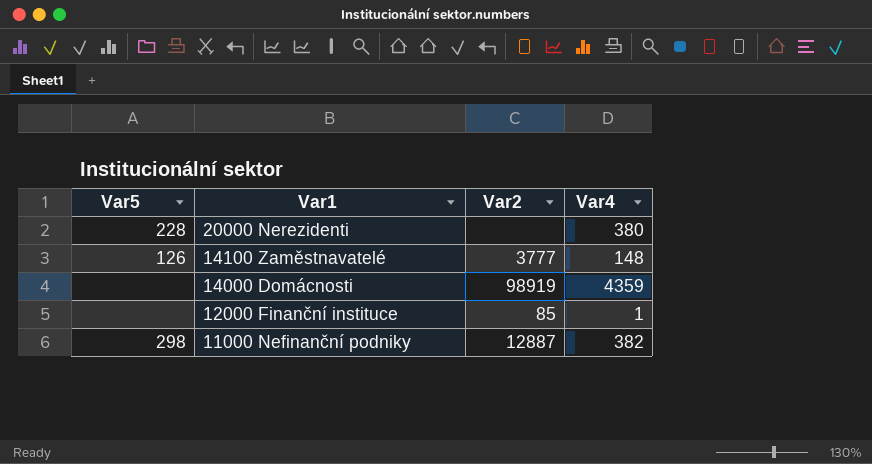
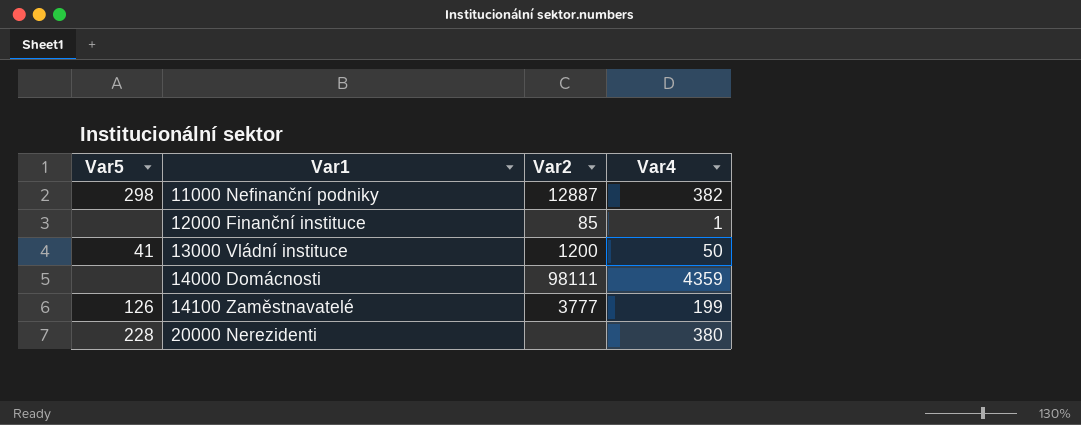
row order: Var1 descending -> Var1 ascending
row 13000 Vládní instituce: none -> 41 | 1200 | 50
14000 Domácnosti | Var2: 98919 -> 98111
14100 Zaměstnavatelé | Var4: 148 -> 199

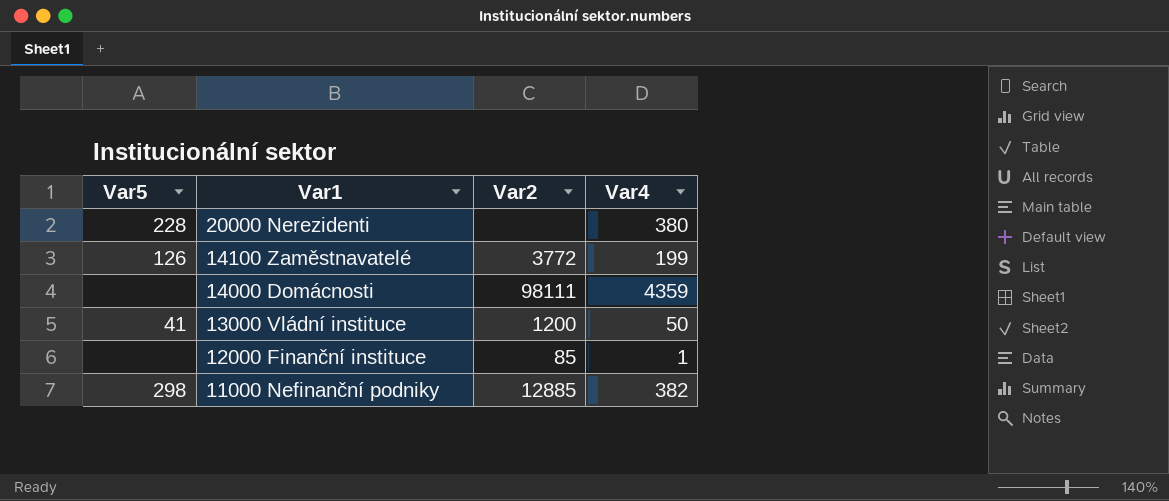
row order: Var1 ascending -> Var1 descending
14100 Zaměstnavatelé | Var2: 3777 -> 3772
11000 Nefinanční podniky | Var2: 12887 -> 12885

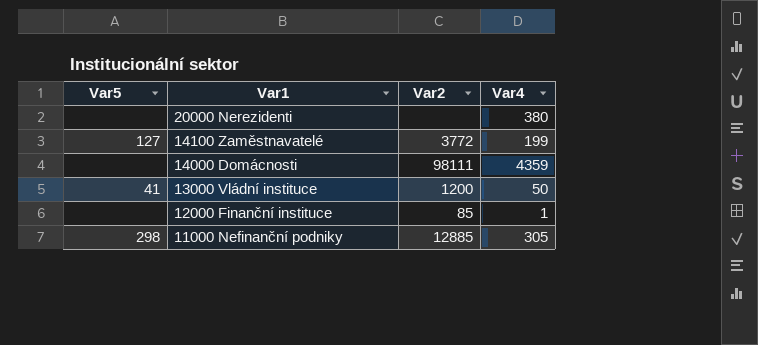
20000 Nerezidenti | Var5: 228 -> none
14100 Zaměstnavatelé | Var5: 126 -> 127
11000 Nefinanční podniky | Var4: 382 -> 305

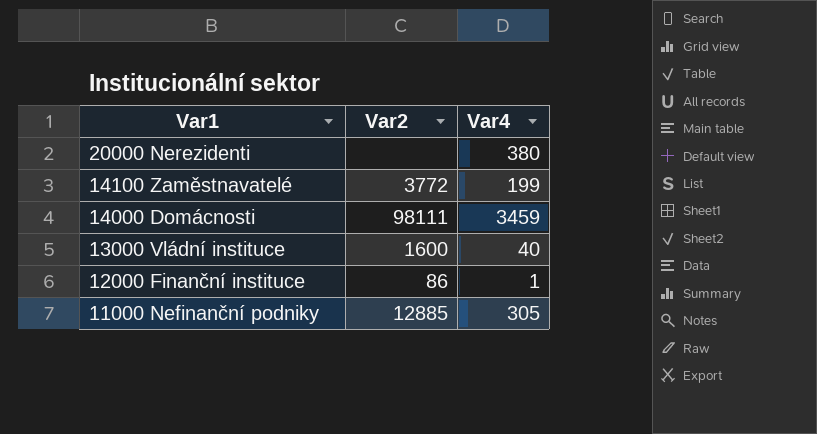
column Var5 | position: 1 -> none
14000 Domácnosti | Var4: 4359 -> 3459
13000 Vládní instituce | Var2: 1200 -> 1600
13000 Vládní instituce | Var4: 50 -> 40
12000 Finanční instituce | Var2: 85 -> 86

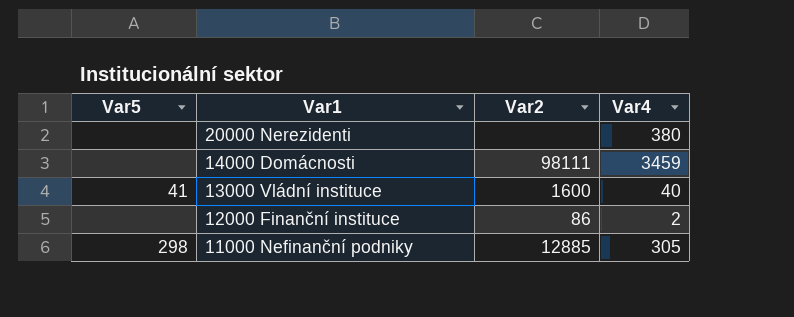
column Var5 | position: none -> 1
row 14100 Zaměstnavatelé: 3772 | 199 -> none
12000 Finanční instituce | Var4: 1 -> 2

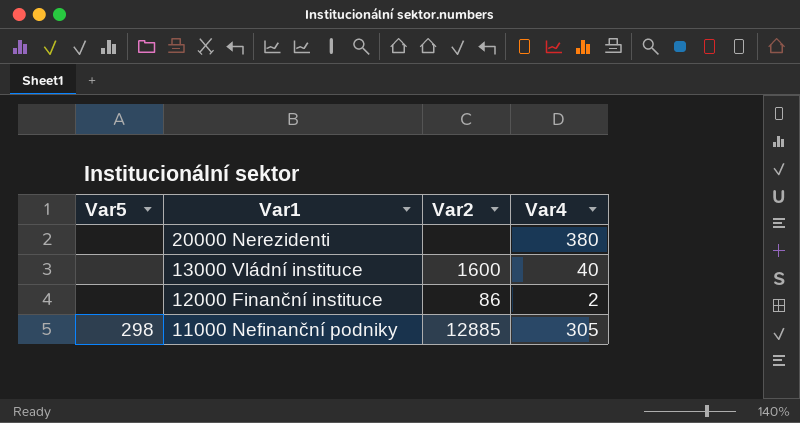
row 14000 Domácnosti: none | 98111 | 3459 -> none
13000 Vládní instituce | Var5: 41 -> none

